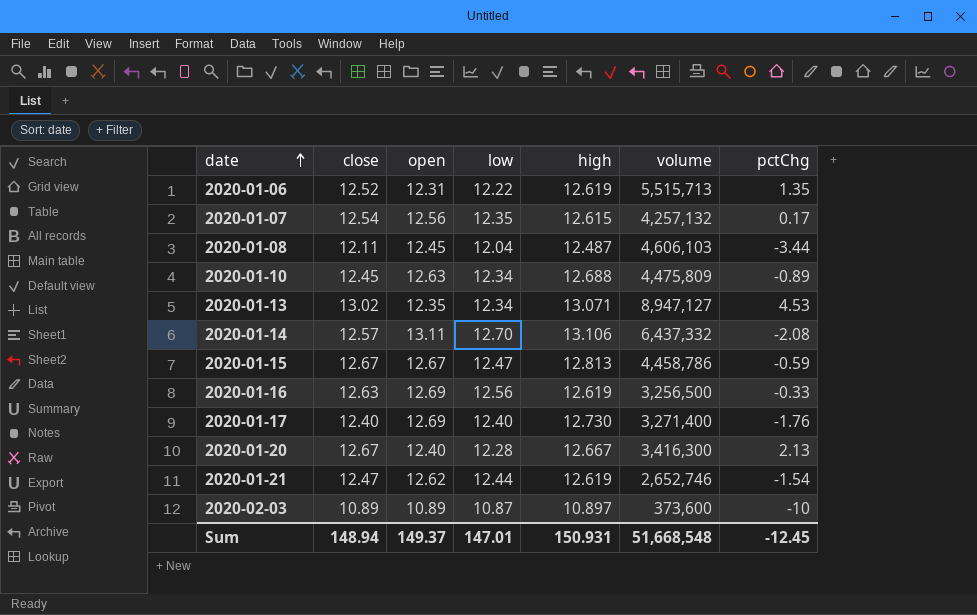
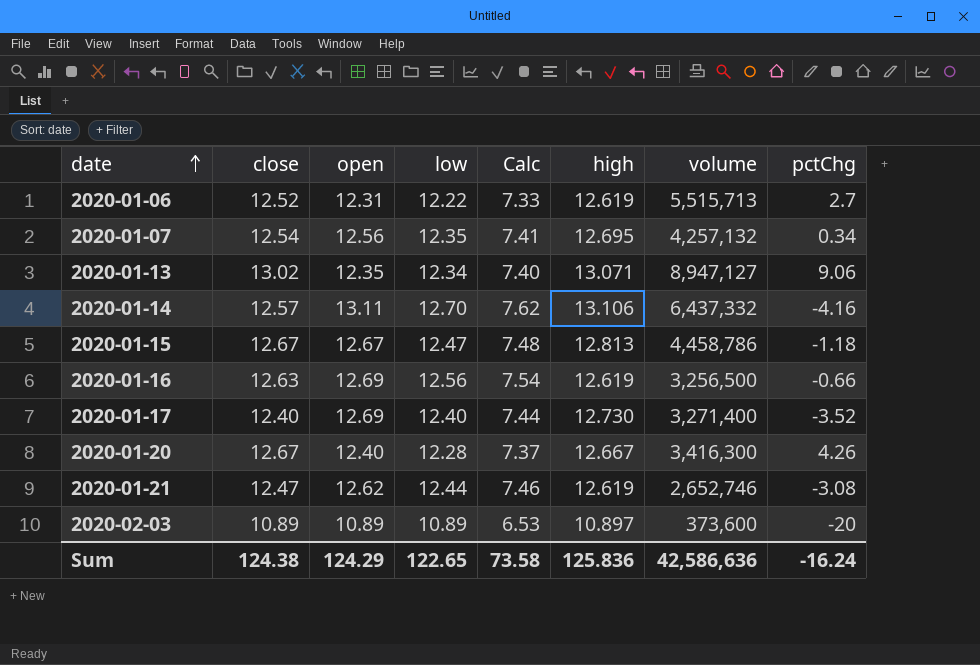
column Calc | formula: none -> [low] * 0.6
row 2020-01-08: 12.11 | 12.45 | 12.04 | 12.487 | 4,606,103 | -3.44 -> none
row 2020-01-10: 12.45 | 12.63 | 12.34 | 12.688 | 4,475,809 | -0.89 -> none
2020-01-06 | pctChg: 1.35 -> 2.7
2020-01-07 | high: 12.615 -> 12.695
2020-01-07 | pctChg: 0.17 -> 0.34
2020-01-13 | pctChg: 4.53 -> 9.06
2020-01-14 | pctChg: -2.08 -> -4.16
2020-01-15 | pctChg: -0.59 -> -1.18
2020-01-16 | pctChg: -0.33 -> -0.66
2020-01-17 | pctChg: -1.76 -> -3.52
2020-01-20 | pctChg: 2.13 -> 4.26
2020-01-21 | pctChg: -1.54 -> -3.08
2020-02-03 | low: 10.87 -> 10.89
2020-02-03 | pctChg: -10 -> -20
Sum | close: 148.94 -> 124.38
Sum | open: 149.37 -> 124.29
Sum | low: 147.01 -> 122.65
Sum | high: 150.931 -> 125.836
Sum | volume: 51,668,548 -> 42,586,636
Sum | pctChg: -12.45 -> -16.24

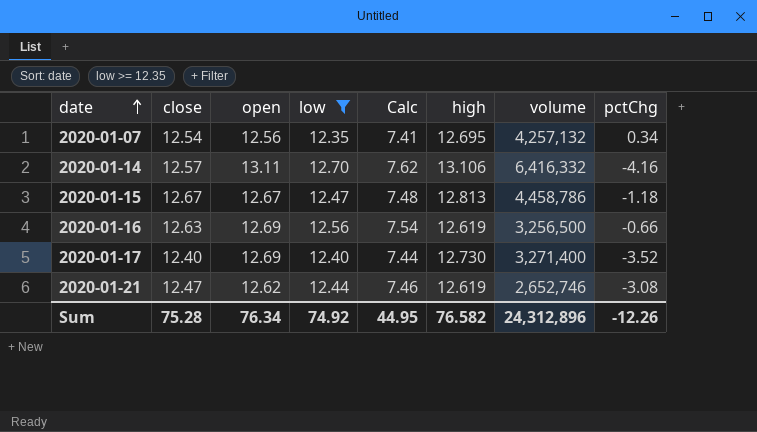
filter: none -> low >= 12.35
2020-01-14 | volume: 6,437,332 -> 6,416,332
Sum | close: 124.38 -> 75.28
Sum | open: 124.29 -> 76.34
Sum | low: 122.65 -> 74.92
Sum | Calc: 73.58 -> 44.95
Sum | high: 125.836 -> 76.582
Sum | volume: 42,586,636 -> 24,312,896
Sum | pctChg: -16.24 -> -12.26

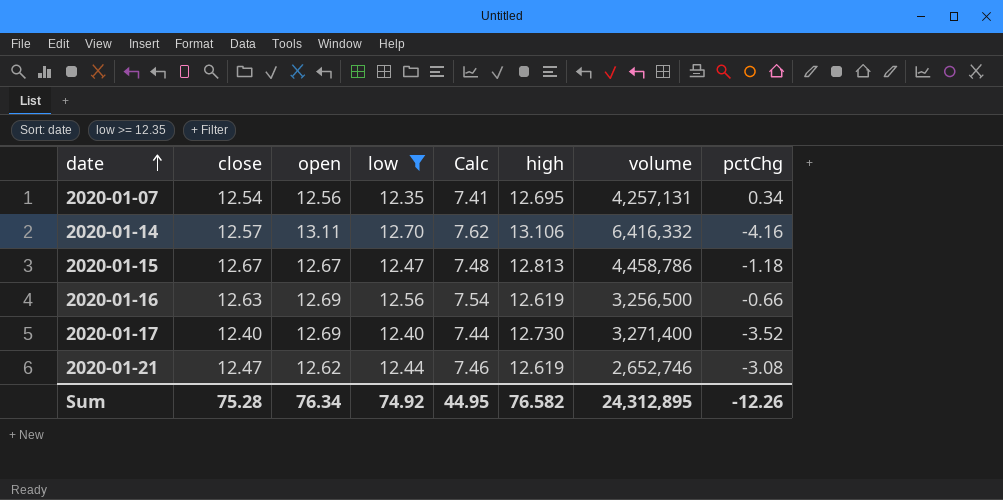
2020-01-07 | volume: 4,257,132 -> 4,257,131
Sum | volume: 24,312,896 -> 24,312,895

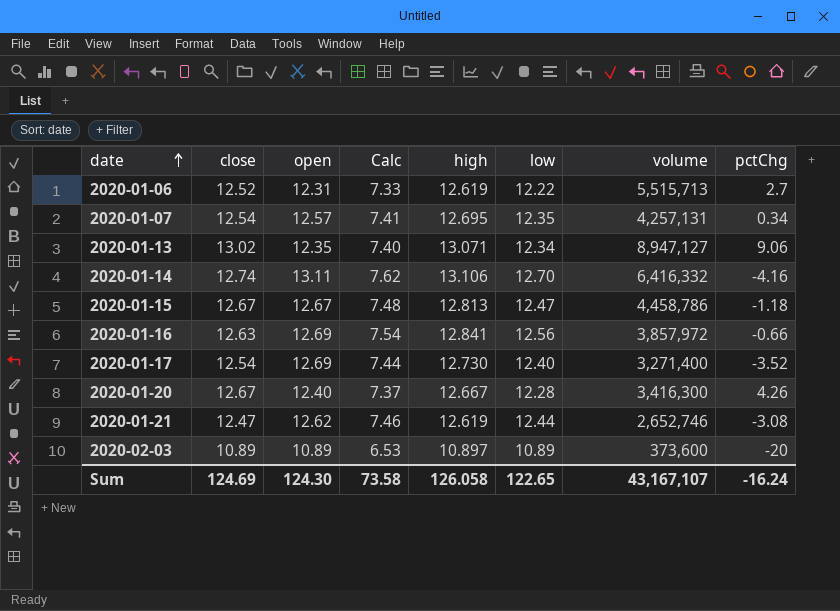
filter: low >= 12.35 -> none
column low | position: 4 -> 6
2020-01-07 | open: 12.56 -> 12.57
2020-01-14 | close: 12.57 -> 12.74
2020-01-16 | high: 12.619 -> 12.841
2020-01-16 | volume: 3,256,500 -> 3,857,972
2020-01-17 | close: 12.40 -> 12.54
Sum | close: 75.28 -> 124.69
Sum | open: 76.34 -> 124.30
Sum | Calc: 44.95 -> 73.58
Sum | high: 76.582 -> 126.058
Sum | low: 74.92 -> 122.65
Sum | volume: 24,312,895 -> 43,167,107
Sum | pctChg: -12.26 -> -16.24

